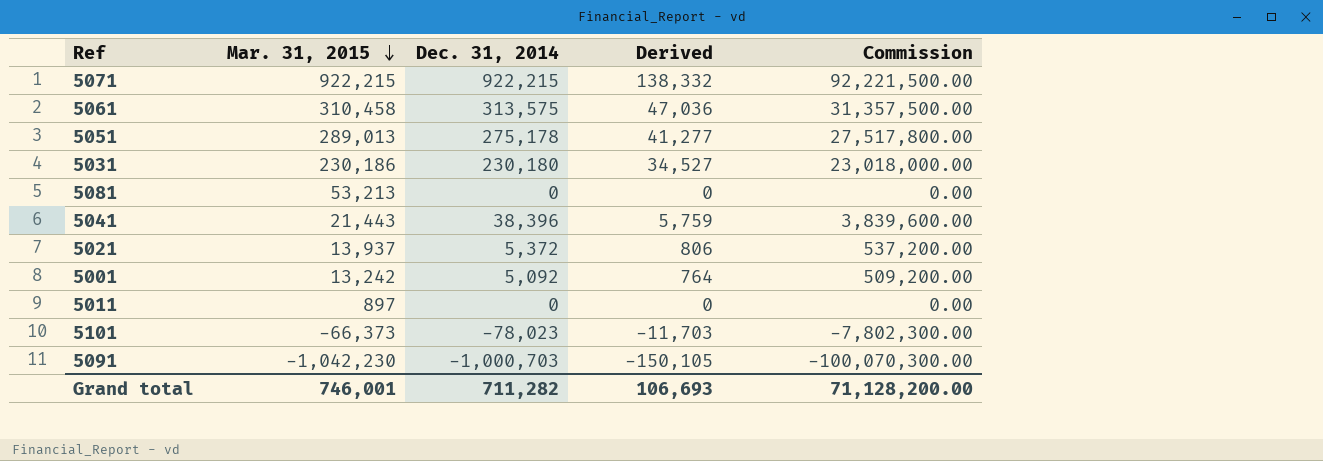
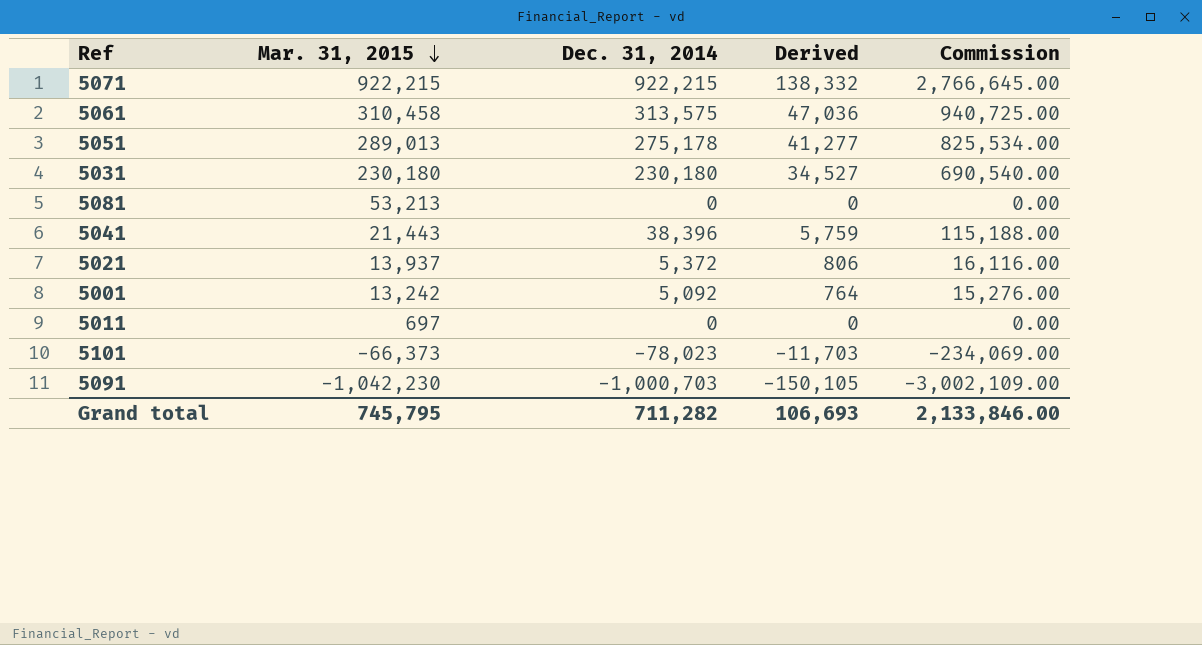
column Commission | formula: [Dec. 31, 2014] * 100 -> [Dec. 31, 2014] * 3
5031 | Mar. 31, 2015: 230,186 -> 230,180
5011 | Mar. 31, 2015: 897 -> 697
Grand total | Mar. 31, 2015: 746,001 -> 745,795
Grand total | Commission: 71,128,200.00 -> 2,133,846.00

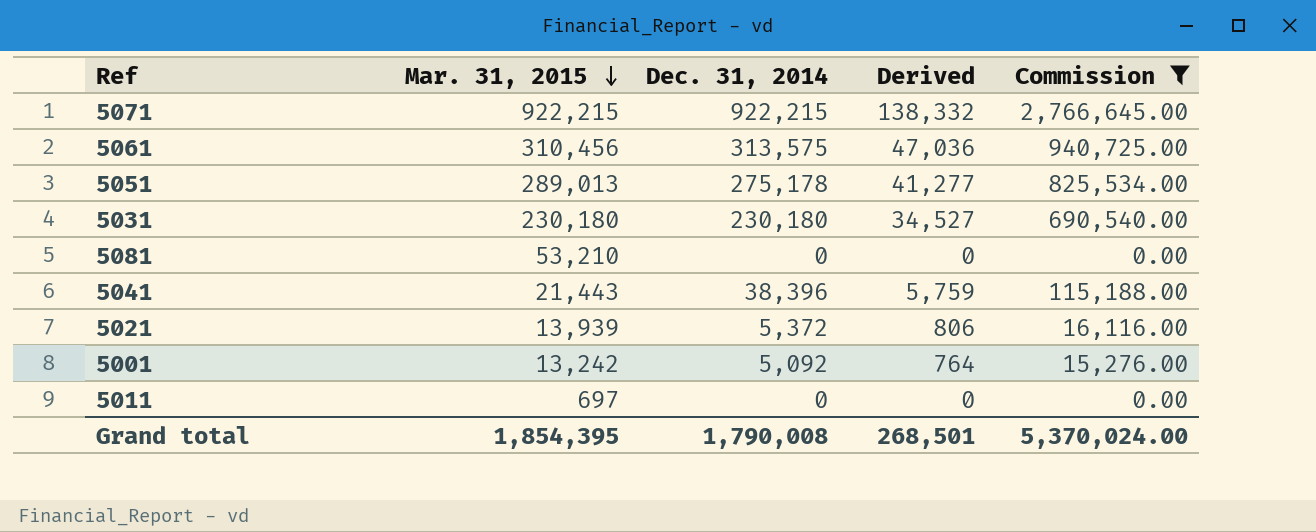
filter: none -> Commission >= 0.00
5061 | Mar. 31, 2015: 310,458 -> 310,456
5081 | Mar. 31, 2015: 53,213 -> 53,210
5021 | Mar. 31, 2015: 13,937 -> 13,939
Grand total | Mar. 31, 2015: 745,795 -> 1,854,395
Grand total | Dec. 31, 2014: 711,282 -> 1,790,008
Grand total | Derived: 106,693 -> 268,501
Grand total | Commission: 2,133,846.00 -> 5,370,024.00

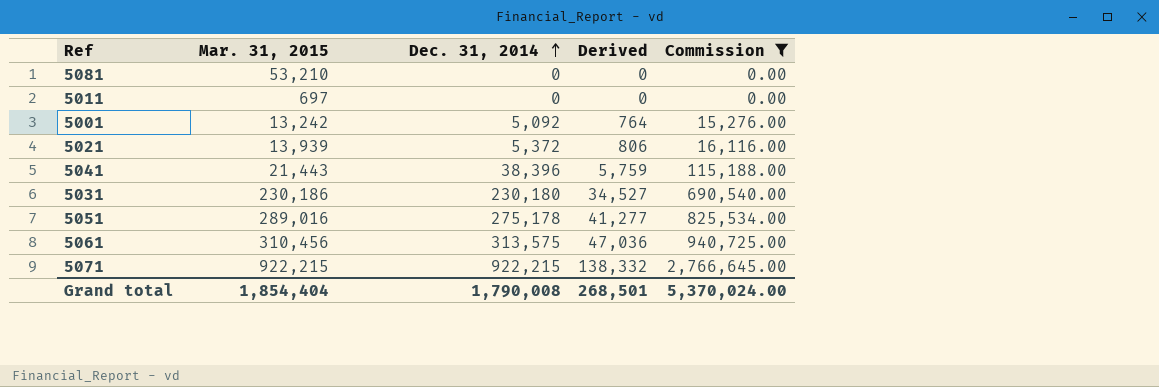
row order: Mar. 31, 2015 descending -> Dec. 31, 2014 ascending
5031 | Mar. 31, 2015: 230,180 -> 230,186
5051 | Mar. 31, 2015: 289,013 -> 289,016
Grand total | Mar. 31, 2015: 1,854,395 -> 1,854,404

